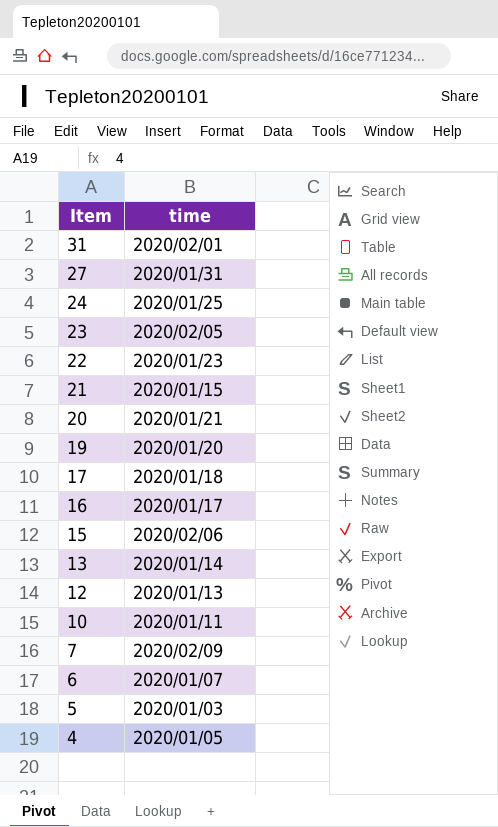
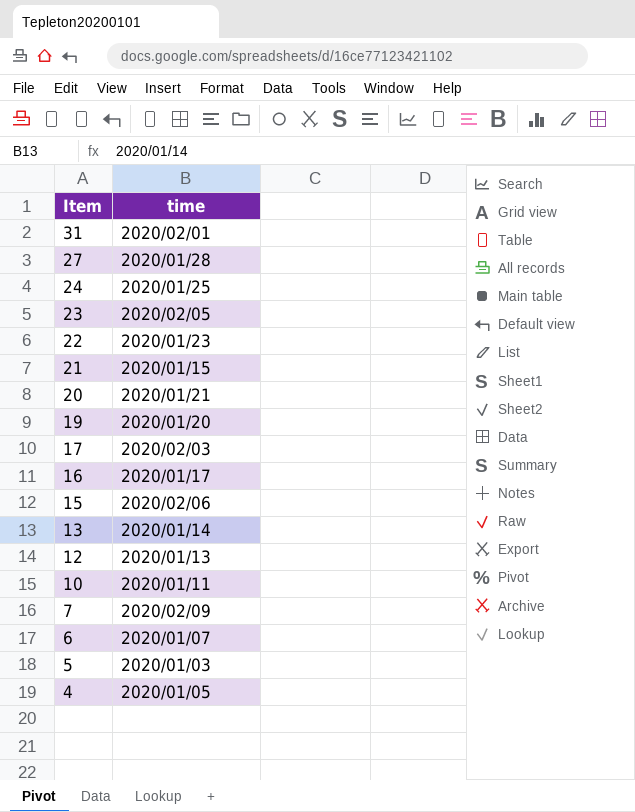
27 | time: 2020/01/31 -> 2020/01/28
17 | time: 2020/01/18 -> 2020/02/03

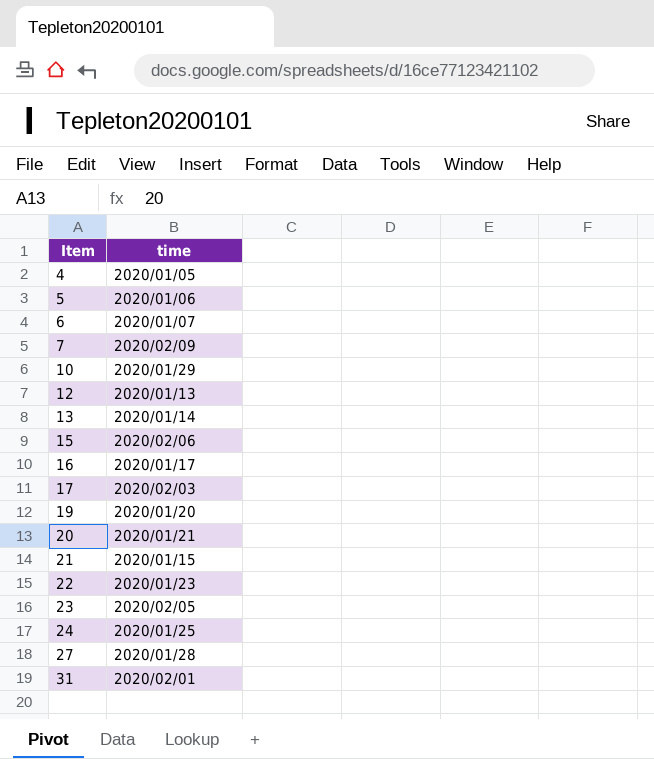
row order: Item descending -> Item ascending
5 | time: 2020/01/03 -> 2020/01/06
10 | time: 2020/01/11 -> 2020/01/29

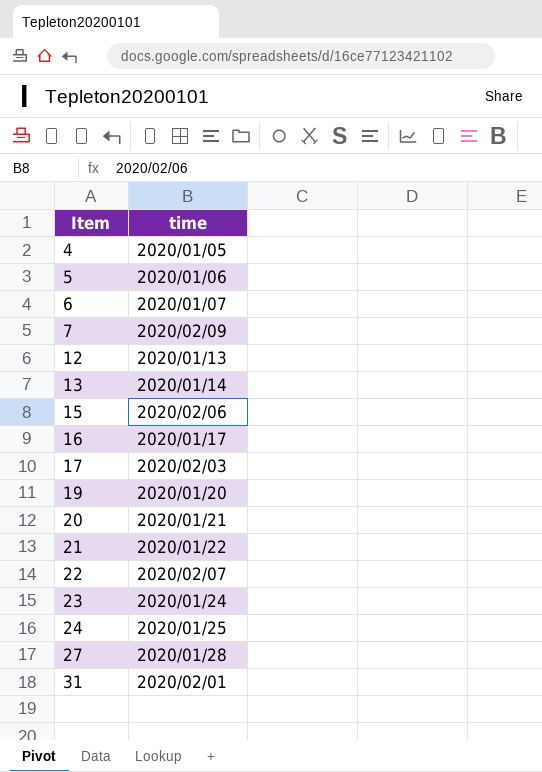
row 10: 2020/01/29 -> none
21 | time: 2020/01/15 -> 2020/01/22
22 | time: 2020/01/23 -> 2020/02/07
23 | time: 2020/02/05 -> 2020/01/24

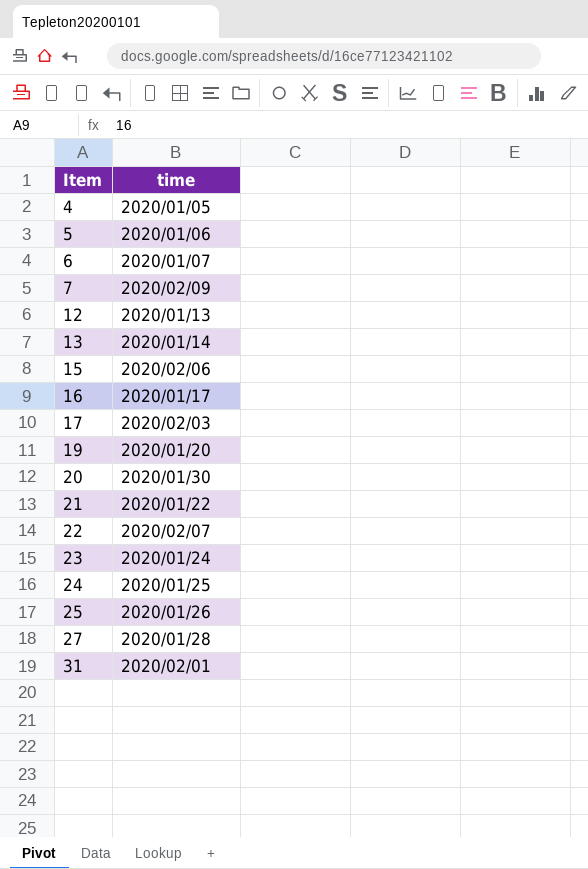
20 | time: 2020/01/21 -> 2020/01/30
row 25: none -> 2020/01/26

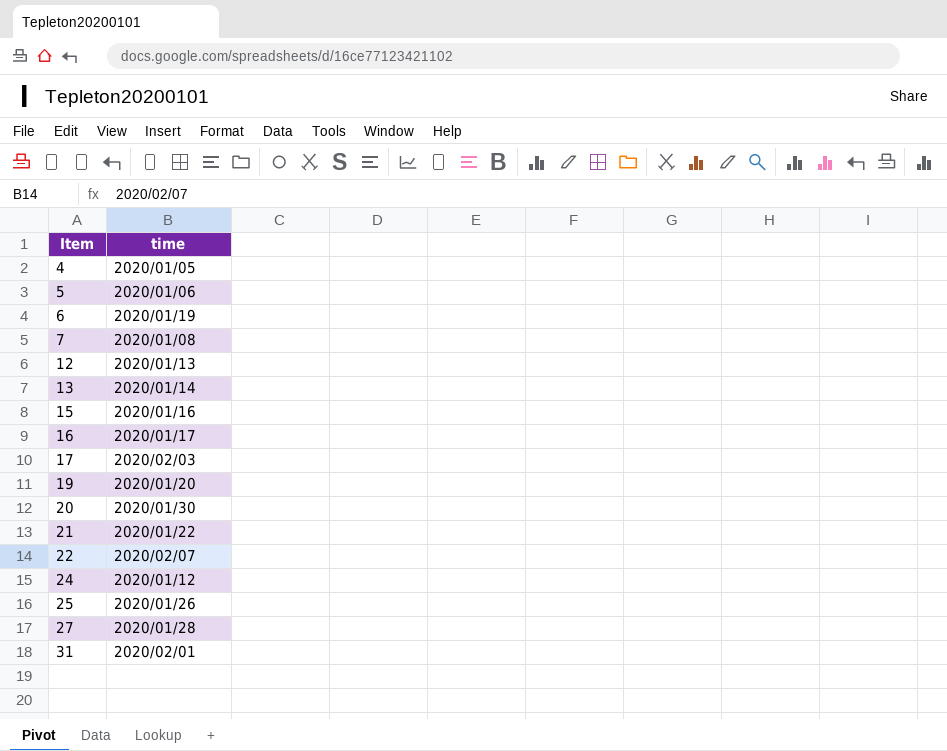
row 23: 2020/01/24 -> none
6 | time: 2020/01/07 -> 2020/01/19
7 | time: 2020/02/09 -> 2020/01/08
15 | time: 2020/02/06 -> 2020/01/16
24 | time: 2020/01/25 -> 2020/01/12

